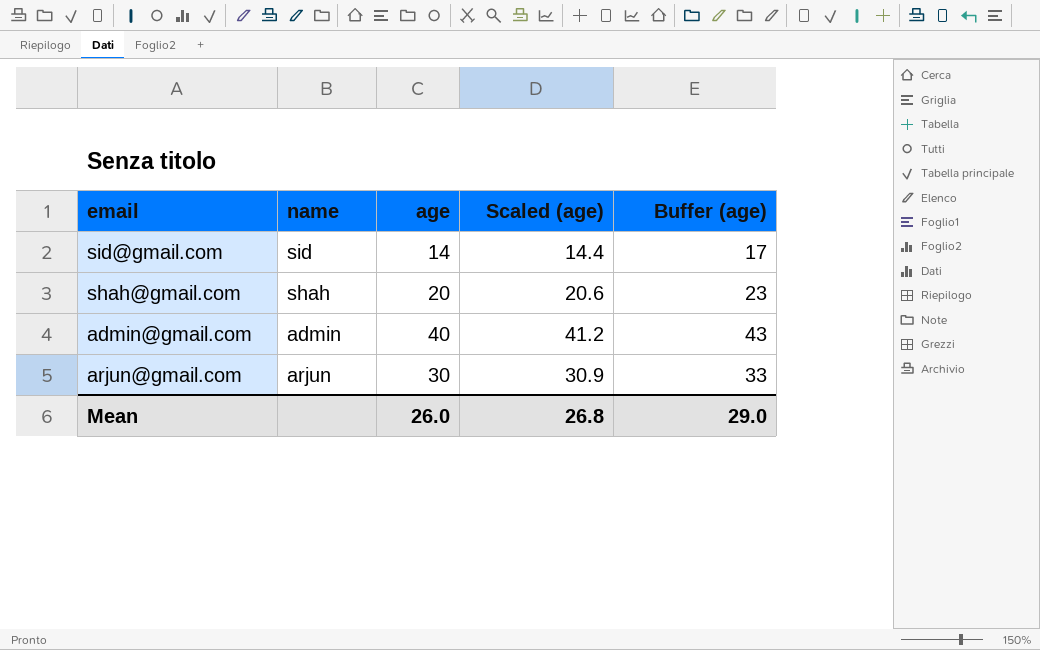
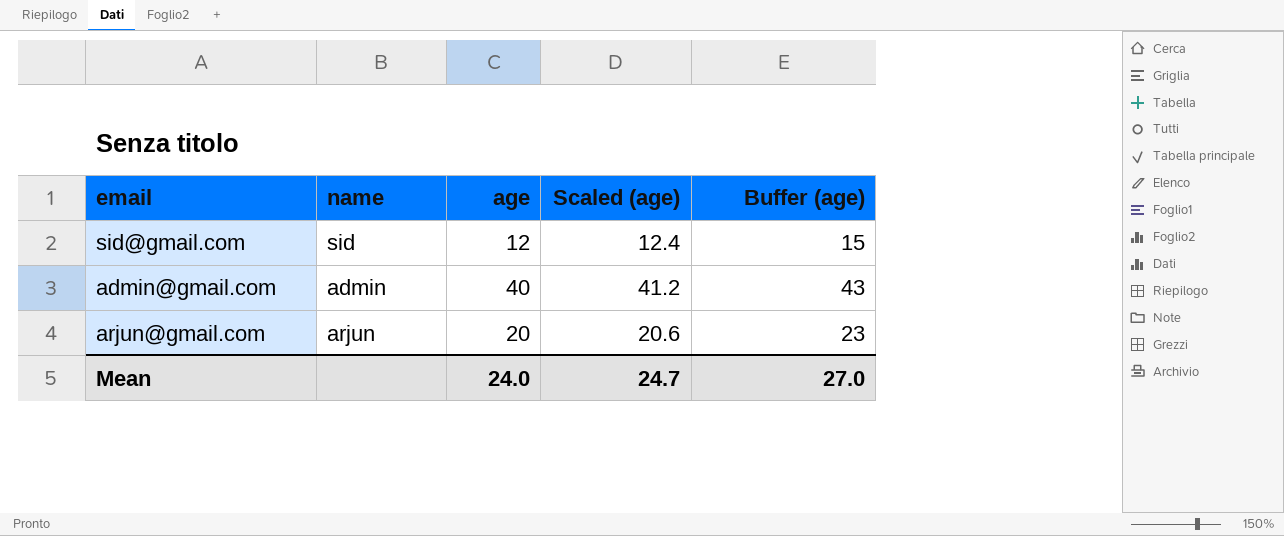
row shah@gmail.com: shah | 20 | 20.6 | 23 -> none
sid@gmail.com | age: 14 -> 12
sid@gmail.com | Scaled (age): 14.4 -> 12.4
sid@gmail.com | Buffer (age): 17 -> 15
arjun@gmail.com | age: 30 -> 20
arjun@gmail.com | Scaled (age): 30.9 -> 20.6
arjun@gmail.com | Buffer (age): 33 -> 23
Mean | age: 26.0 -> 24.0
Mean | Scaled (age): 26.8 -> 24.7
Mean | Buffer (age): 29.0 -> 27.0

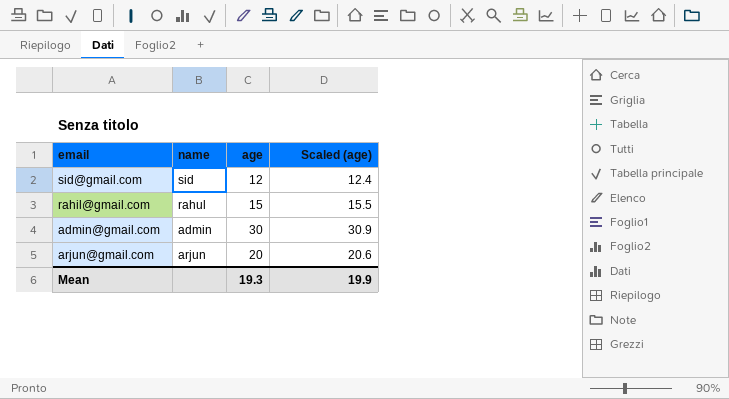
column Buffer (age) | formula: [age] + 3 -> none
row rahil@gmail.com: none -> rahul | 15 | 15.5
admin@gmail.com | age: 40 -> 30
admin@gmail.com | Scaled (age): 41.2 -> 30.9
Mean | age: 24.0 -> 19.3
Mean | Scaled (age): 24.7 -> 19.9

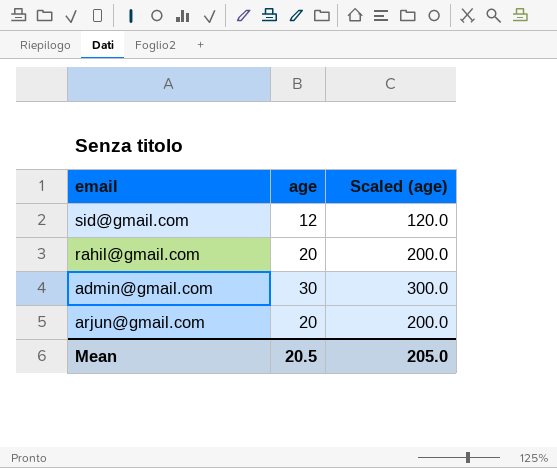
column name | position: 2 -> none
column Scaled (age) | formula: [age] * 1.03 -> [age] * 10
rahil@gmail.com | age: 15 -> 20
Mean | age: 19.3 -> 20.5
Mean | Scaled (age): 19.9 -> 205.0

